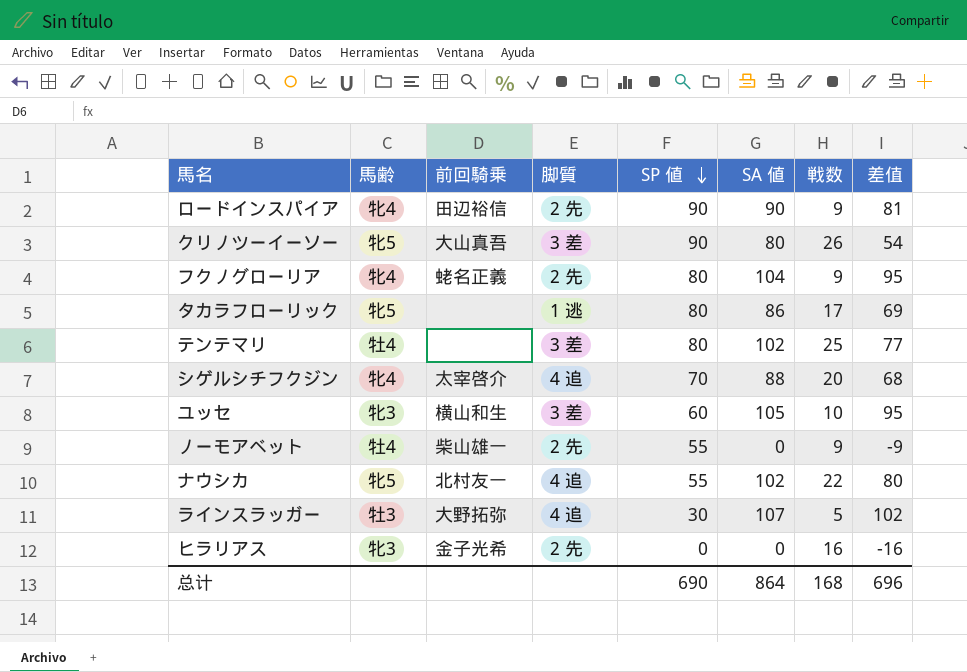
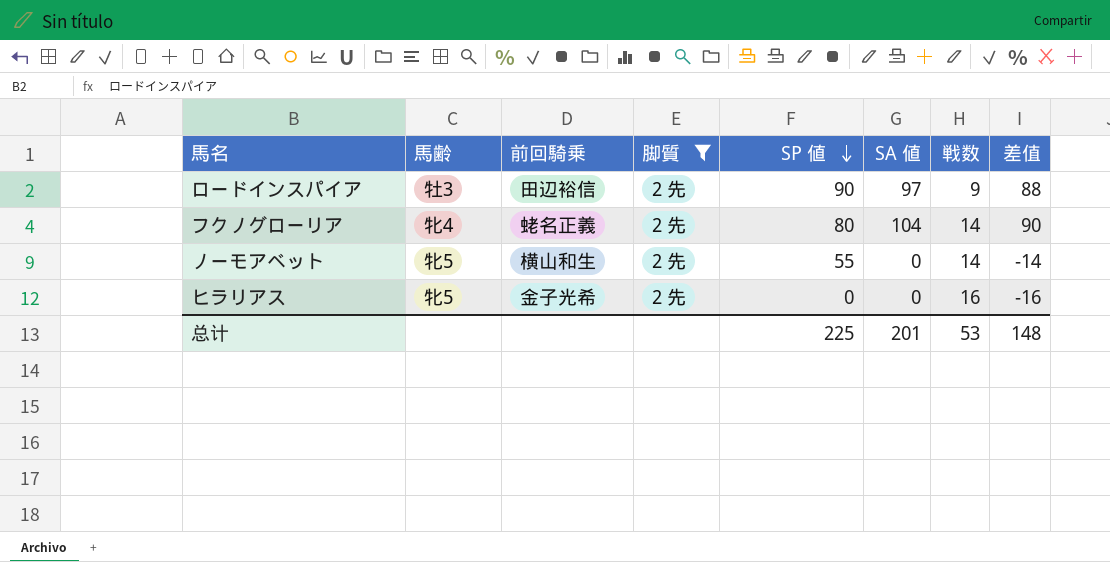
filter: none -> 脚質 = 2 先
ロードインスパイア | 馬齢: 牝4 -> 牡3
ロードインスパイア | SA 値: 90 -> 97
ロードインスパイア | 差值: 81 -> 88
フクノグローリア | 戦数: 9 -> 14
フクノグローリア | 差值: 95 -> 90
ノーモアベット | 馬齢: 牡4 -> 牝5
ノーモアベット | 前回騎乗: 柴山雄一 -> 横山和生
ノーモアベット | 戦数: 9 -> 14
ノーモアベット | 差值: -9 -> -14
ヒラリアス | 馬齢: 牝3 -> 牝5
总计 | SP 値: 690 -> 225
总计 | SA 値: 864 -> 201
总计 | 戦数: 168 -> 53
总计 | 差值: 696 -> 148

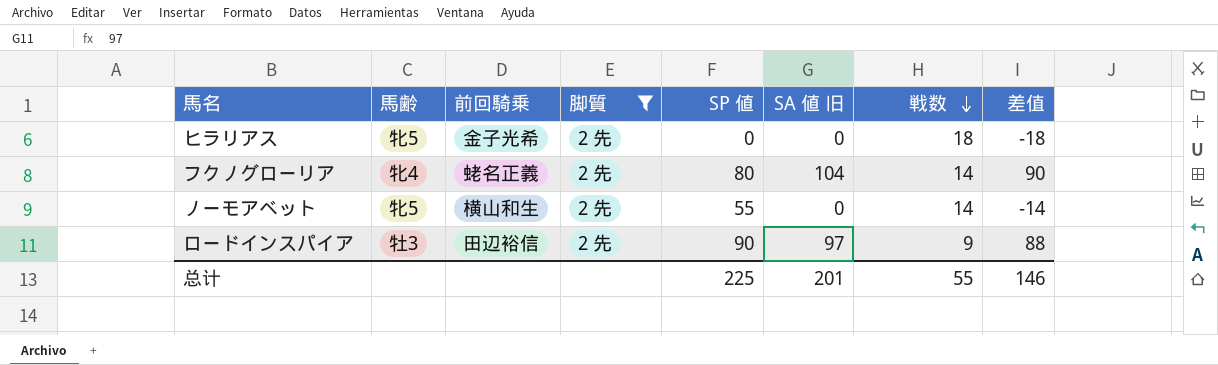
row order: SP 値 descending -> 戦数 descending
column name: SA 値 -> SA 値 旧
ヒラリアス | 戦数: 16 -> 18
ヒラリアス | 差值: -16 -> -18
总计 | 戦数: 53 -> 55
总计 | 差值: 148 -> 146

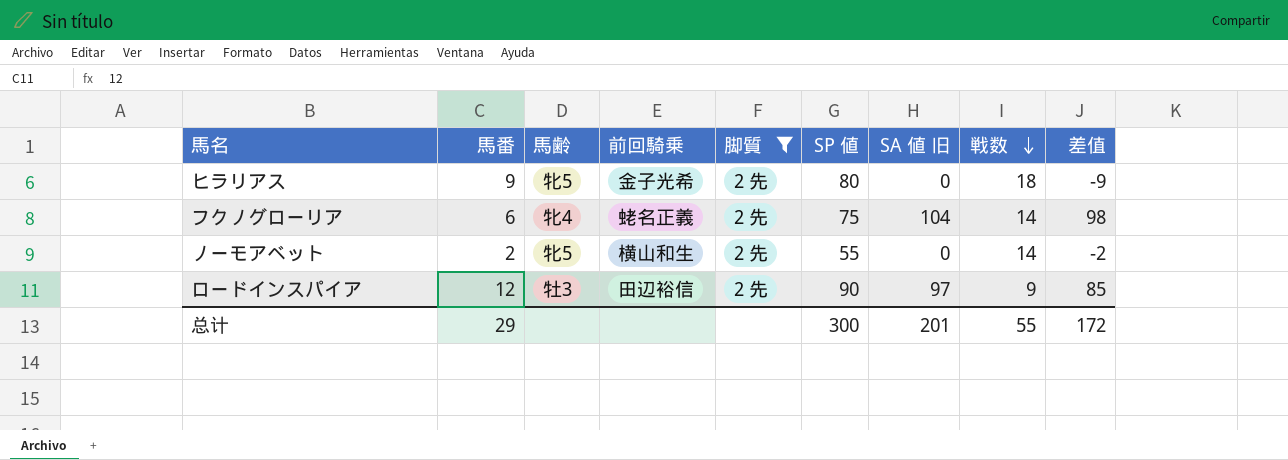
column 馬番 | position: none -> 2
column 差值 | formula: [SA 値 旧] - [戦数] -> [SA 値 旧] - [馬番]
ヒラリアス | SP 値: 0 -> 80
フクノグローリア | SP 値: 80 -> 75
总计 | SP 値: 225 -> 300
总计 | 差值: 146 -> 172

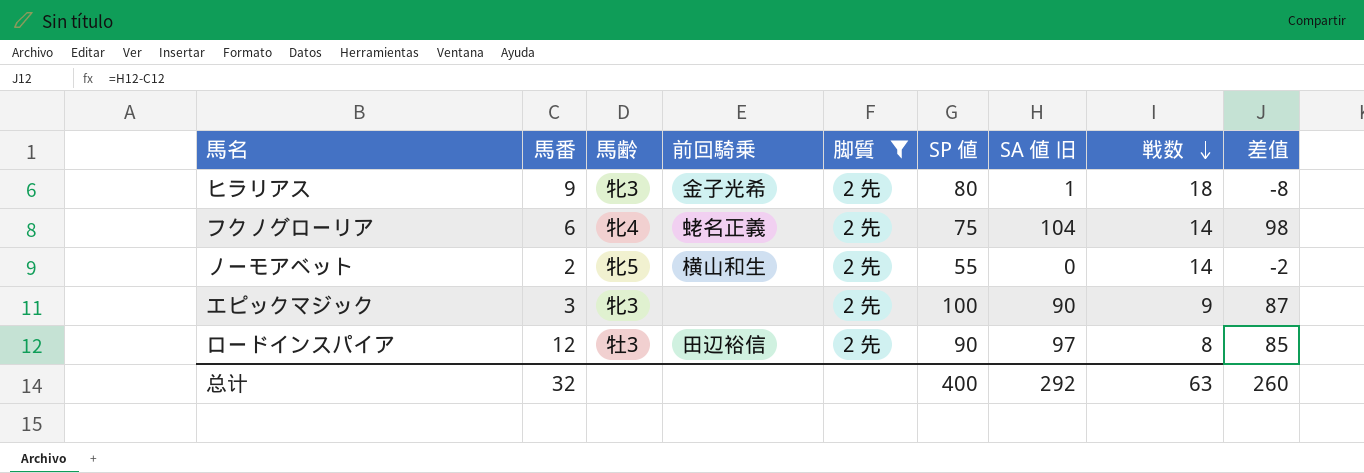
ヒラリアス | 馬齢: 牝5 -> 牝3
ヒラリアス | SA 値 旧: 0 -> 1
ヒラリアス | 差值: -9 -> -8
row エピックマジック: none -> 3 | 牝3 | none | 2 先 | 100 | 90 | 9 | 87
ロードインスパイア | 戦数: 9 -> 8
总计 | 馬番: 29 -> 32
总计 | SP 値: 300 -> 400
总计 | SA 値 旧: 201 -> 292
总计 | 戦数: 55 -> 63
总计 | 差值: 172 -> 260

